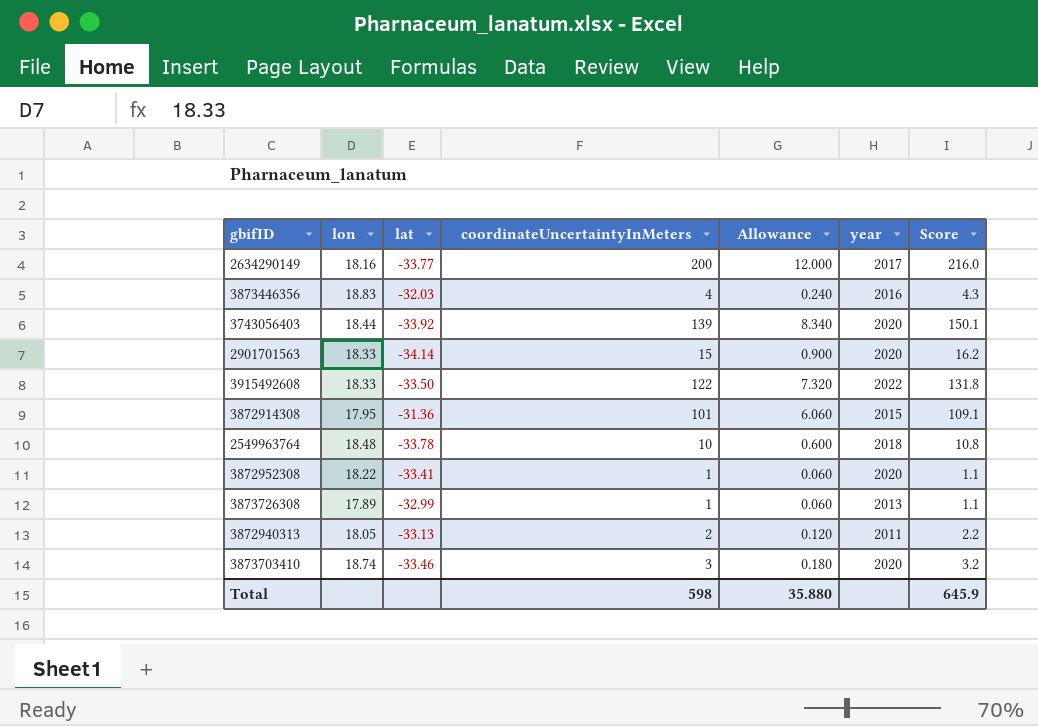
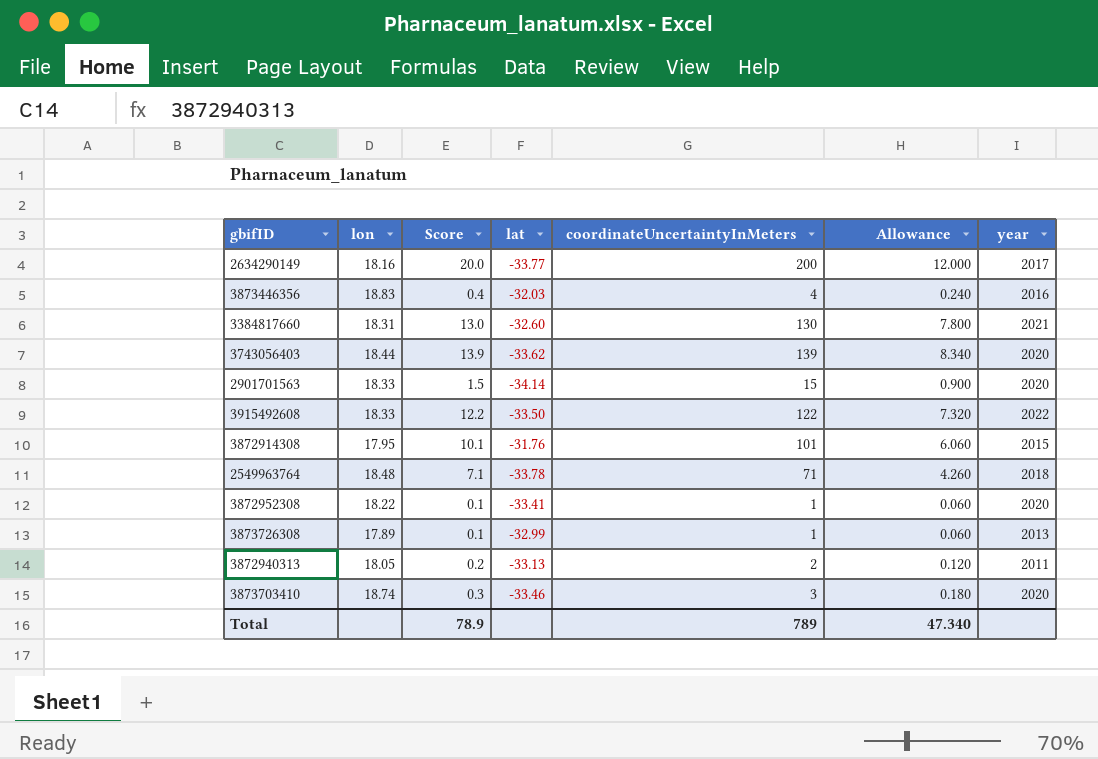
column Score | formula: [coordinateUncertaintyInMeters] * 1.08 -> [coordinateUncertaintyInMeters] * 0.1
column Score | position: 7 -> 3
row 3384817660: none -> 18.31 | 13.0 | -32.60 | 130 | 7.800 | 2021
3743056403 | lat: -33.92 -> -33.62
3872914308 | lat: -31.36 -> -31.76
2549963764 | coordinateUncertaintyInMeters: 10 -> 71
2549963764 | Allowance: 0.600 -> 4.260
Total | Score: 645.9 -> 78.9
Total | coordinateUncertaintyInMeters: 598 -> 789
Total | Allowance: 35.880 -> 47.340

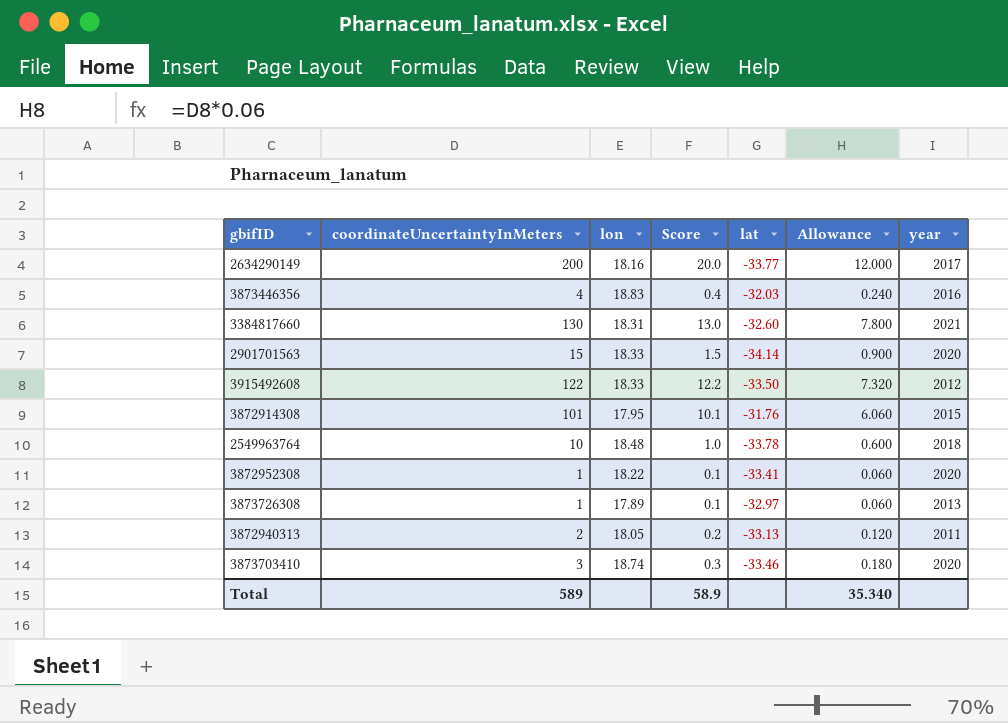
column coordinateUncertaintyInMeters | position: 5 -> 2
row 3743056403: 18.44 | 13.9 | -33.62 | 139 | 8.340 | 2020 -> none
3915492608 | year: 2022 -> 2012
2549963764 | coordinateUncertaintyInMeters: 71 -> 10
2549963764 | Score: 7.1 -> 1.0
2549963764 | Allowance: 4.260 -> 0.600
3873726308 | lat: -32.99 -> -32.97
Total | coordinateUncertaintyInMeters: 789 -> 589
Total | Score: 78.9 -> 58.9
Total | Allowance: 47.340 -> 35.340

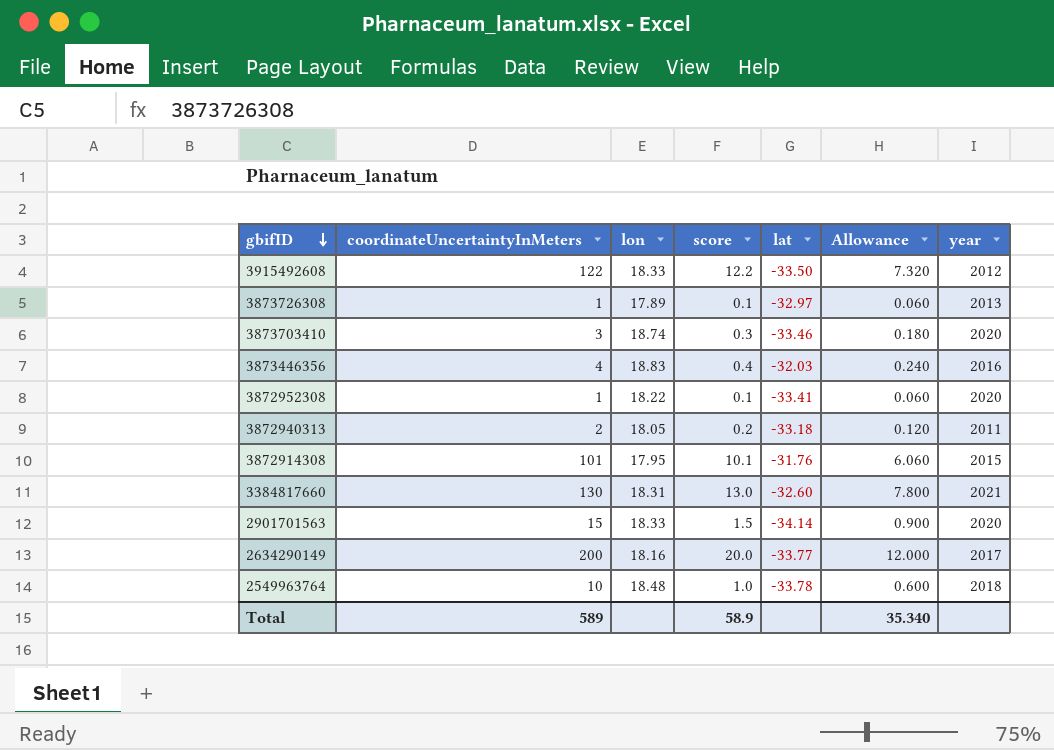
row order: none -> gbifID descending
column name: Score -> score
3872940313 | lat: -33.13 -> -33.18

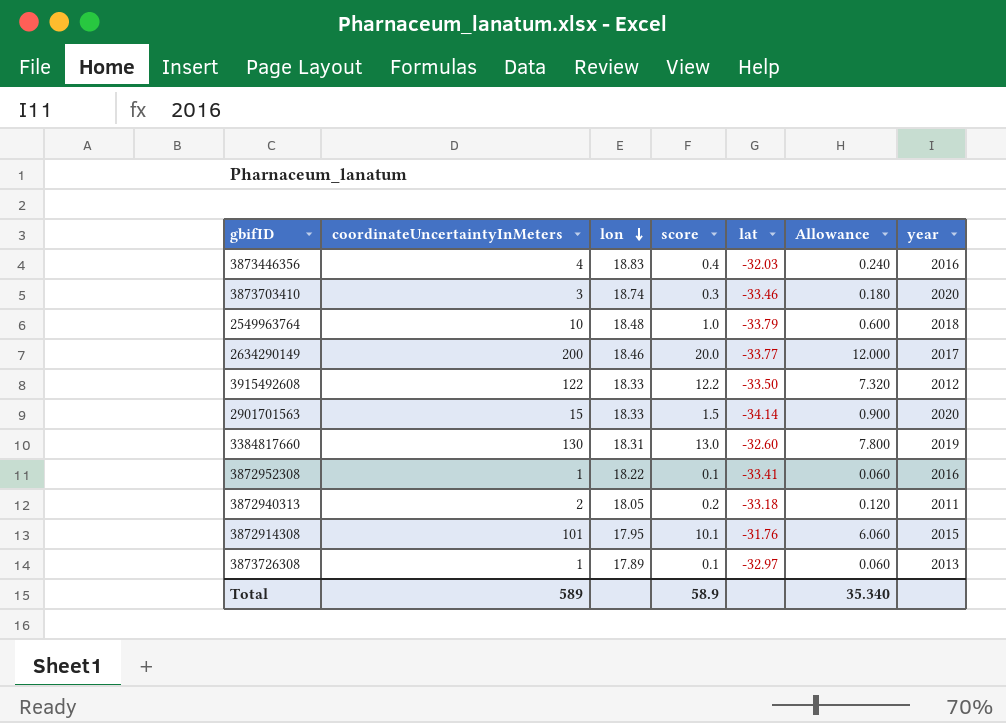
row order: gbifID descending -> lon descending
2549963764 | lat: -33.78 -> -33.79
2634290149 | lon: 18.16 -> 18.46
3384817660 | year: 2021 -> 2019
3872952308 | year: 2020 -> 2016

